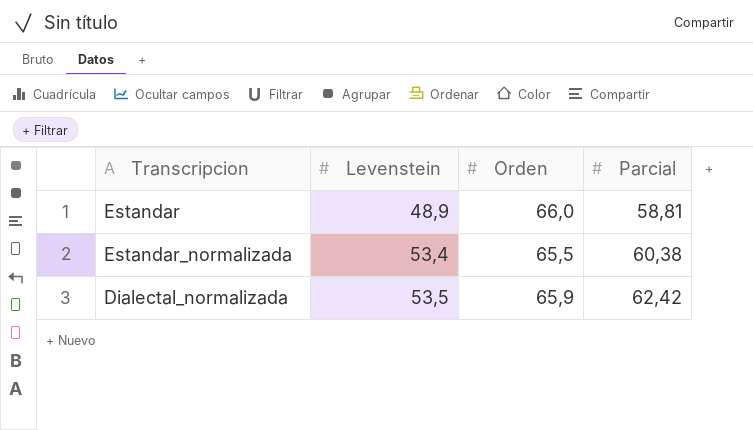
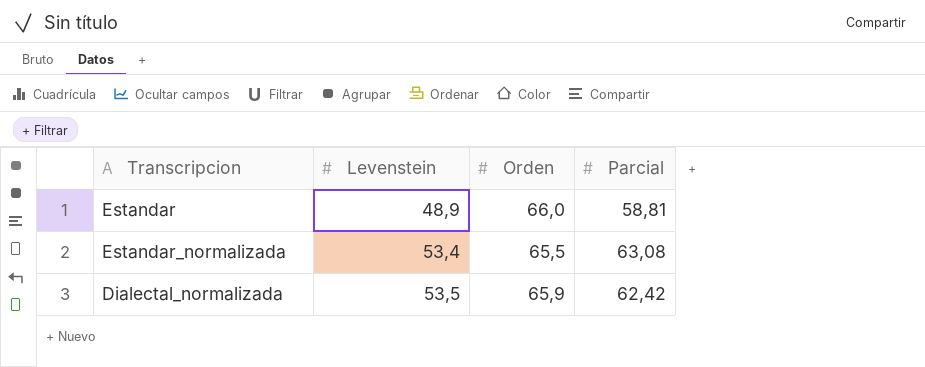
Estandar_normalizada | Parcial: 60,38 -> 63,08

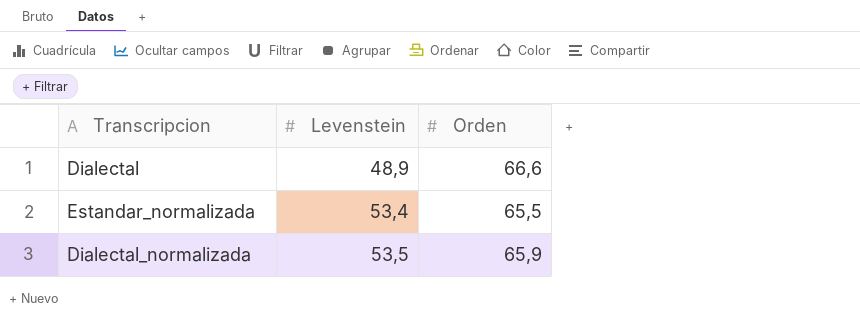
column Parcial | position: 4 -> none
row Estandar: 48,9 | 66,0 | 58,81 -> none
row Dialectal: none -> 48,9 | 66,6

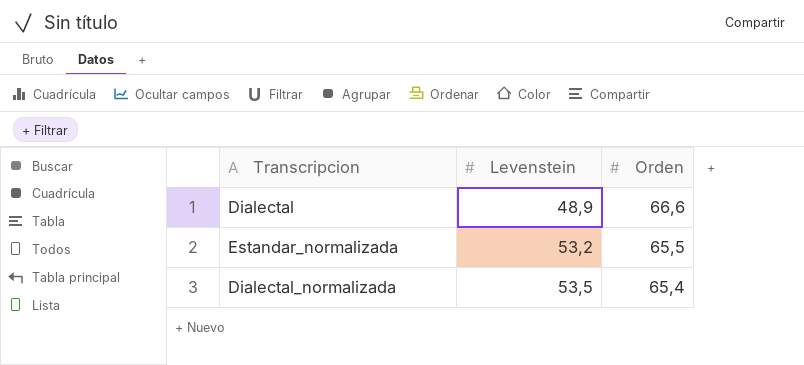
Estandar_normalizada | Levenstein: 53,4 -> 53,2
Dialectal_normalizada | Orden: 65,9 -> 65,4

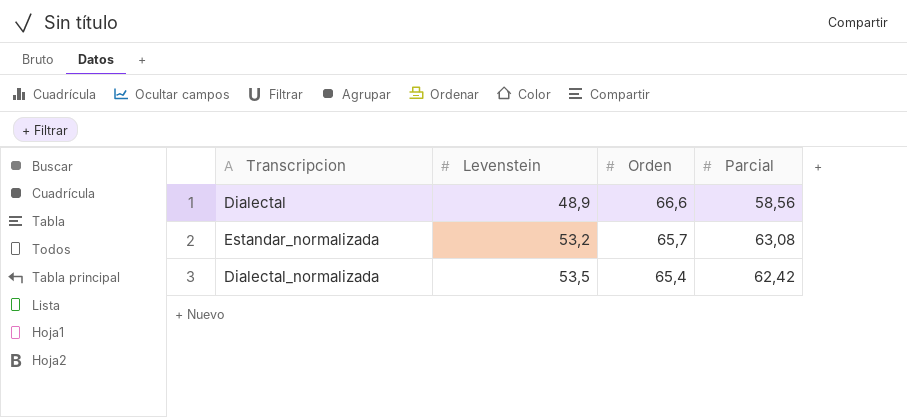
column Parcial | position: none -> 4
Estandar_normalizada | Orden: 65,5 -> 65,7

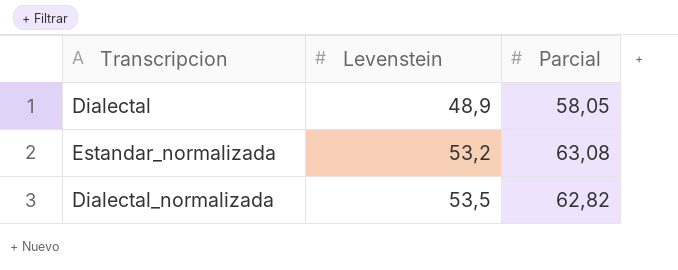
column Orden | position: 3 -> none
Dialectal | Parcial: 58,56 -> 58,05
Dialectal_normalizada | Parcial: 62,42 -> 62,82

